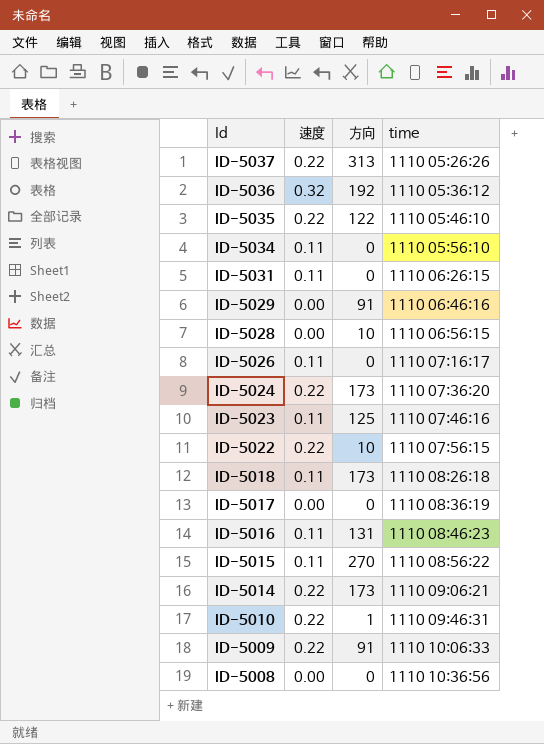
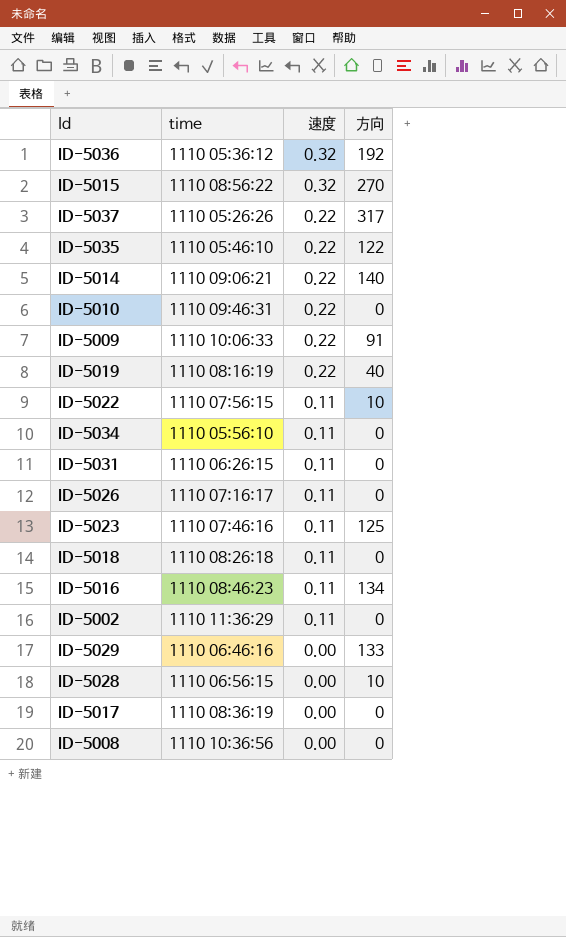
row order: Id descending -> 速度 descending
column time | position: 4 -> 2
row ID-5024: 0.22 | 173 | 1110 07:36:20 -> none
ID-5015 | 速度: 0.11 -> 0.32
ID-5037 | 方向: 313 -> 317
ID-5014 | 方向: 173 -> 140
ID-5010 | 方向: 1 -> 0
row ID-5019: none -> 1110 08:16:19 | 0.22 | 40
ID-5022 | 速度: 0.22 -> 0.11
ID-5018 | 方向: 173 -> 0
ID-5016 | 方向: 131 -> 134
row ID-5002: none -> 1110 11:36:29 | 0.11 | 0
ID-5029 | 方向: 91 -> 133

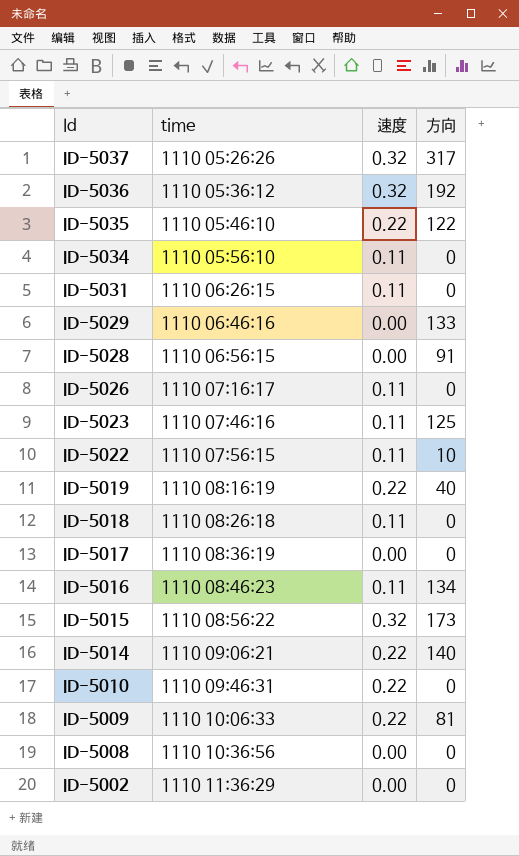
row order: 速度 descending -> Id descending
ID-5037 | 速度: 0.22 -> 0.32
ID-5028 | 方向: 10 -> 91
ID-5015 | 方向: 270 -> 173
ID-5009 | 方向: 91 -> 81
ID-5002 | 速度: 0.11 -> 0.00

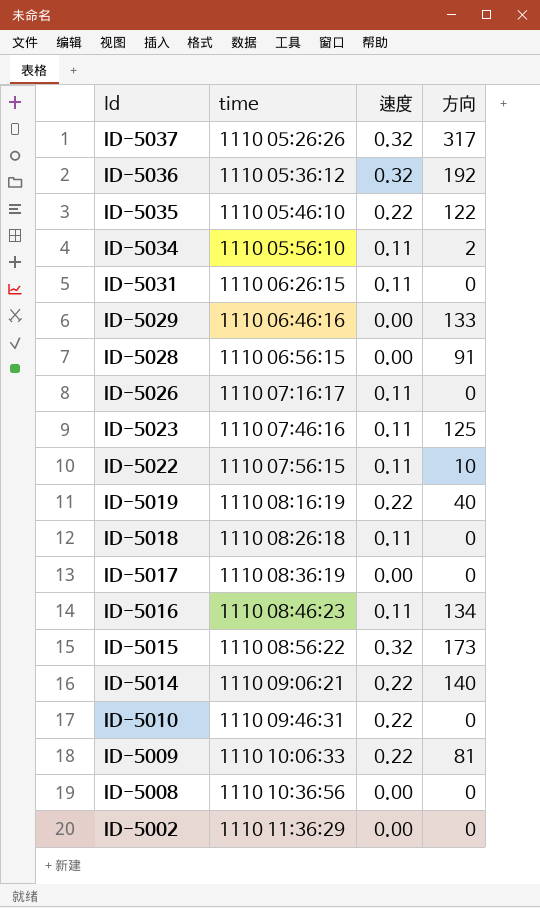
ID-5034 | 方向: 0 -> 2

